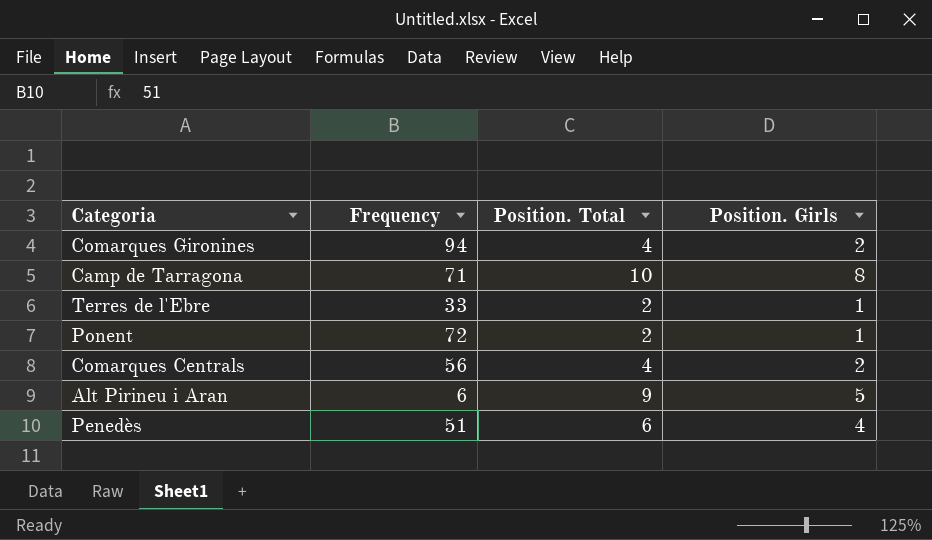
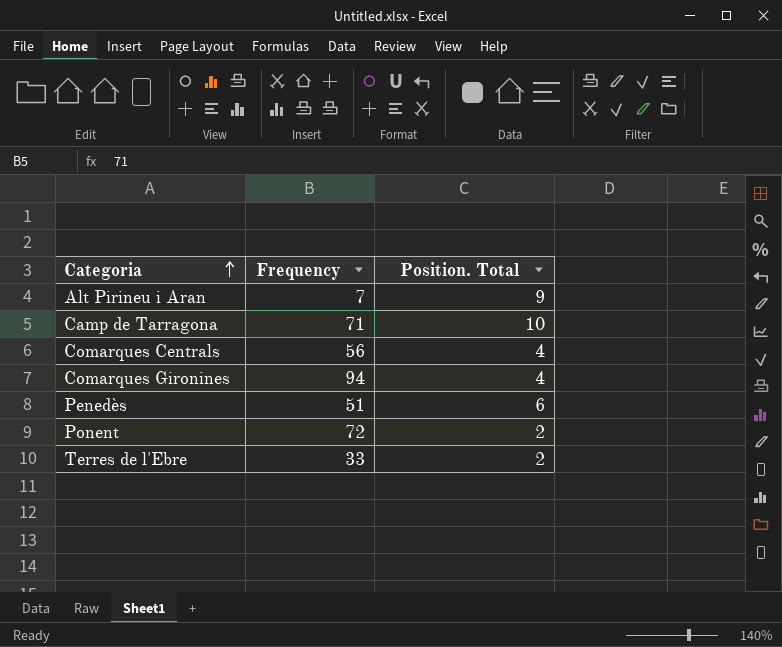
row order: none -> Categoria ascending
column Position. Girls | position: 4 -> none
Alt Pirineu i Aran | Frequency: 6 -> 7

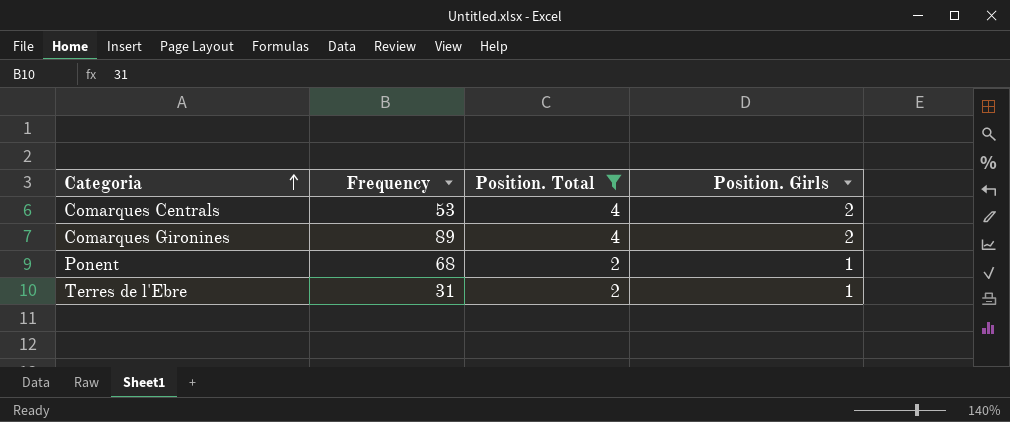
filter: none -> Position. Total <= 4
column Position. Girls | position: none -> 4
Comarques Centrals | Frequency: 56 -> 53
Comarques Gironines | Frequency: 94 -> 89
Ponent | Frequency: 72 -> 68
Terres de l'Ebre | Frequency: 33 -> 31

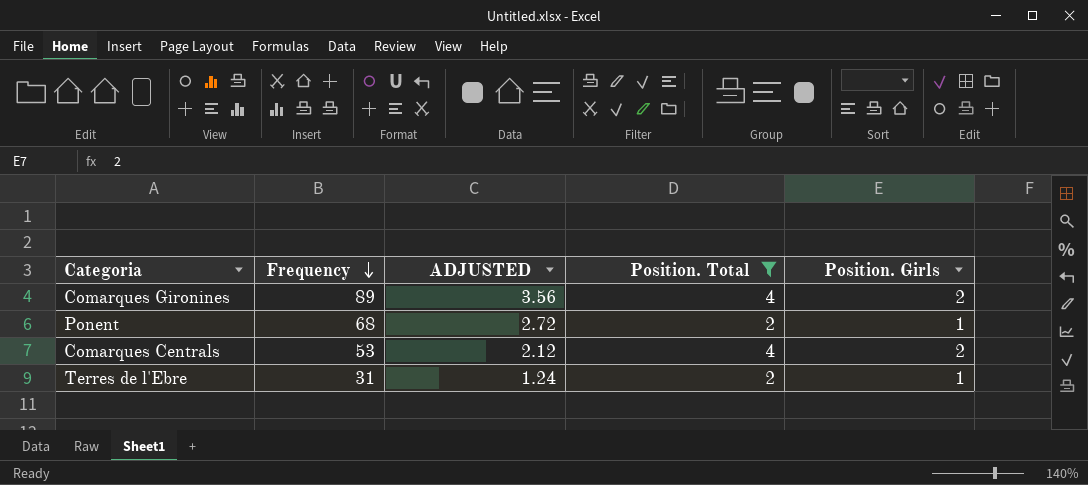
row order: Categoria ascending -> Frequency descending
column ADJUSTED | formula: none -> [Frequency] * 0.04

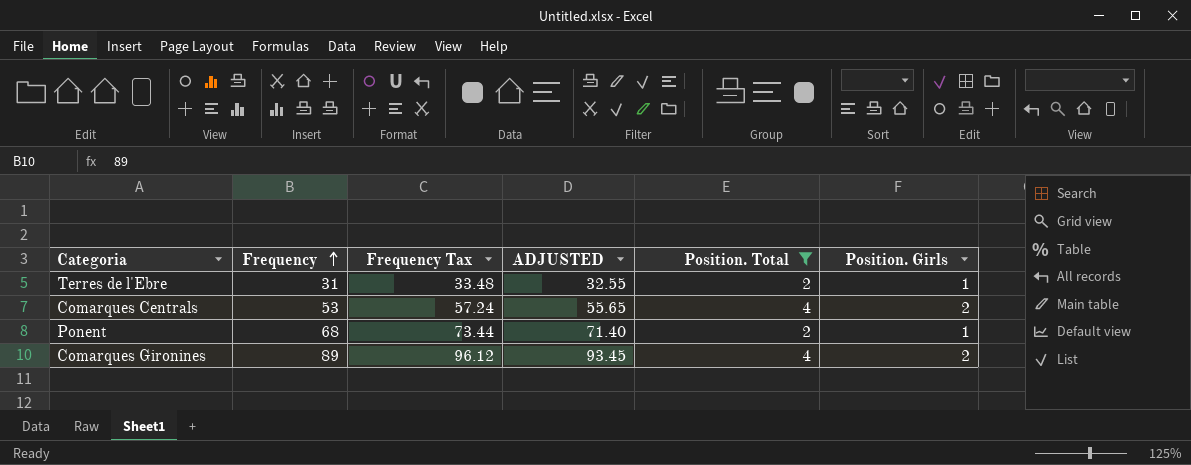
row order: Frequency descending -> Frequency ascending
column Frequency Tax | formula: none -> [Frequency] * 1.08
column ADJUSTED | formula: [Frequency] * 0.04 -> [Frequency] * 1.05

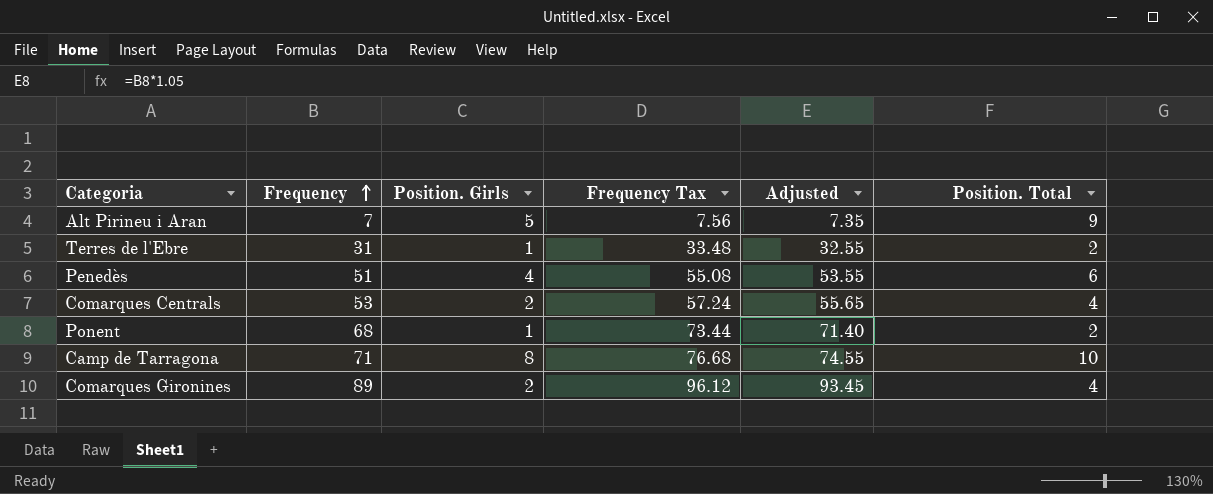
filter: Position. Total <= 4 -> none
column Position. Girls | position: 6 -> 3
column name: ADJUSTED -> Adjusted

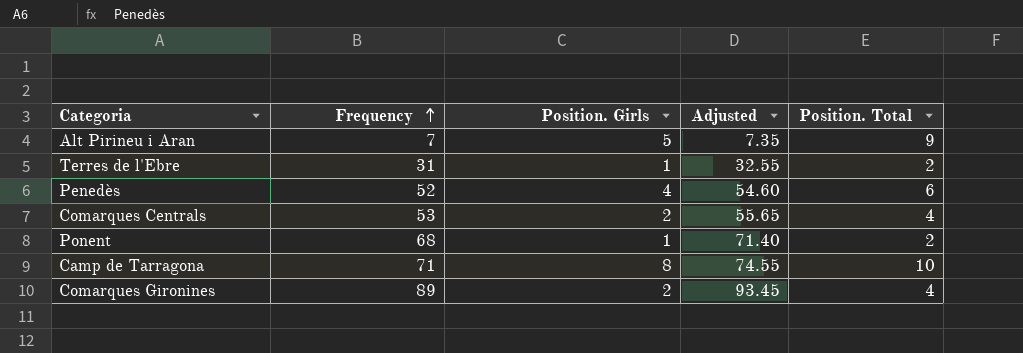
column Frequency Tax | formula: [Frequency] * 1.08 -> none
Penedès | Frequency: 51 -> 52
Penedès | Adjusted: 53.55 -> 54.60

